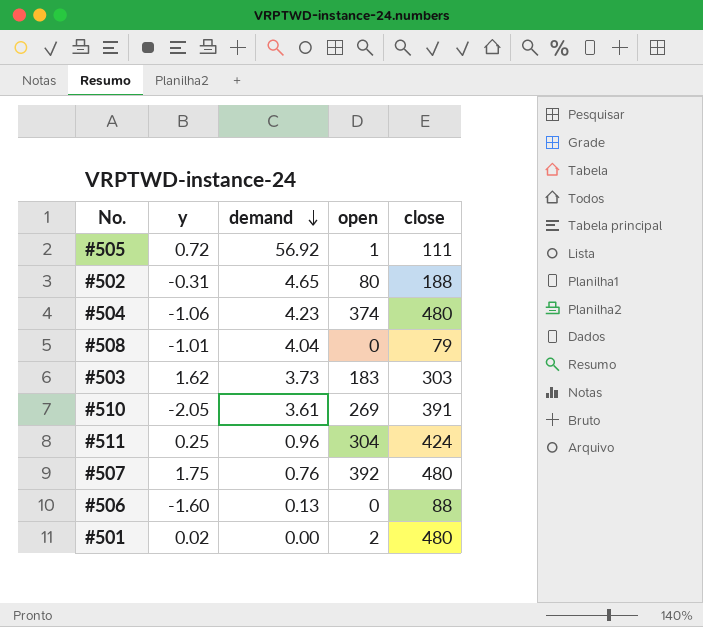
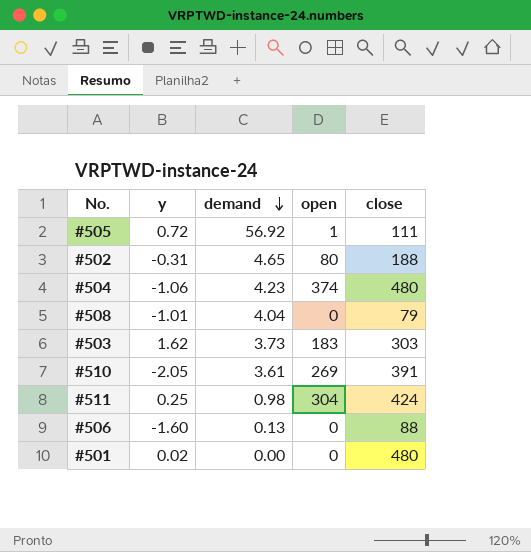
row #507: 1.75 | 0.76 | 392 | 480 -> none
#511 | demand: 0.96 -> 0.98
#501 | open: 2 -> 0

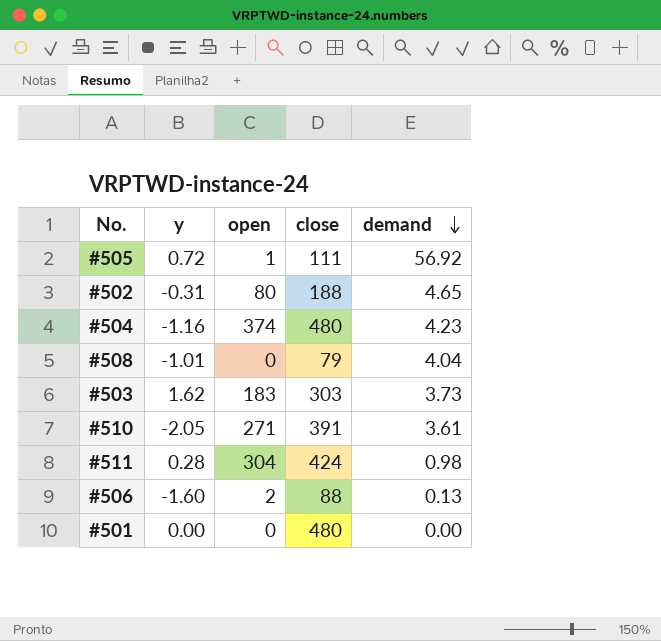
column demand | position: 3 -> 5
#504 | y: -1.06 -> -1.16
#510 | open: 269 -> 271
#511 | y: 0.25 -> 0.28
#506 | open: 0 -> 2
#501 | y: 0.02 -> 0.00

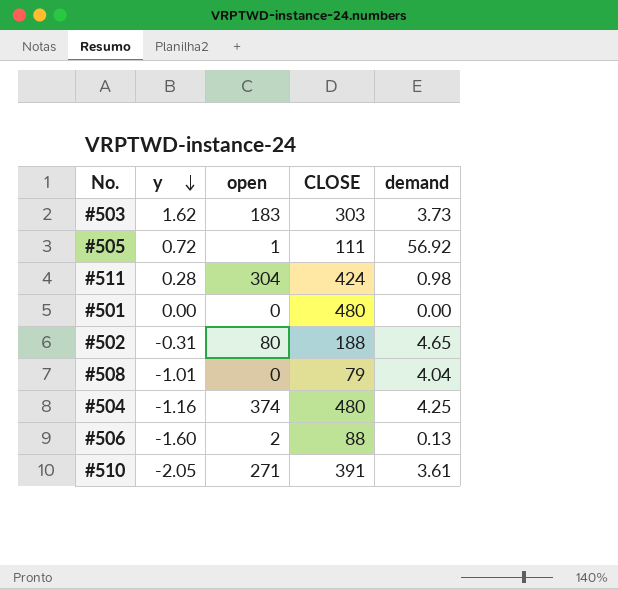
row order: demand descending -> y descending
column name: close -> CLOSE
#504 | demand: 4.23 -> 4.25

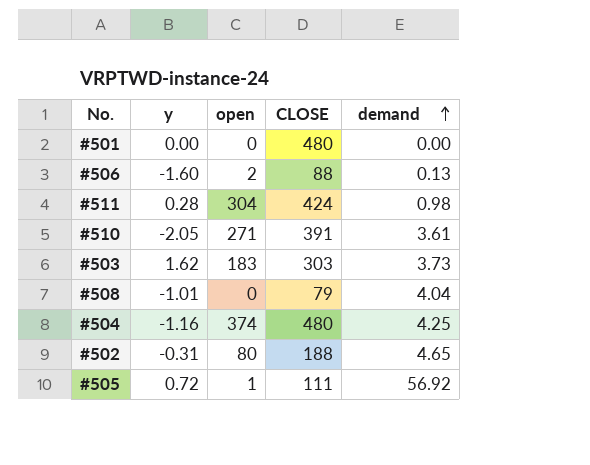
row order: y descending -> demand ascending

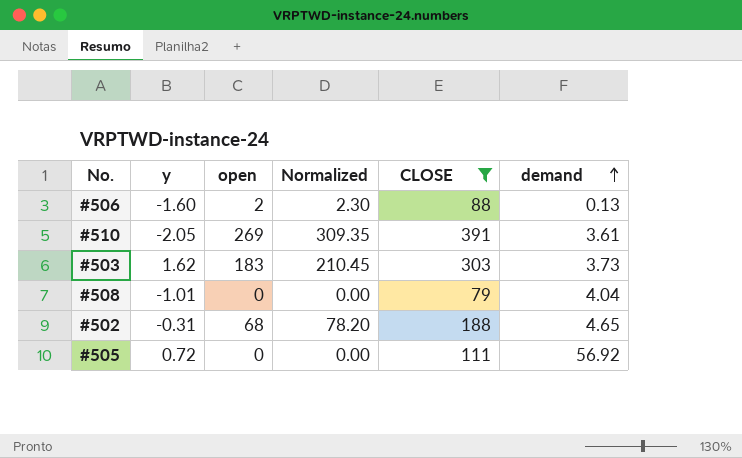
filter: none -> CLOSE <= 391
column Normalized | formula: none -> [open] * 1.15
#510 | open: 271 -> 269
#502 | open: 80 -> 68
#505 | open: 1 -> 0

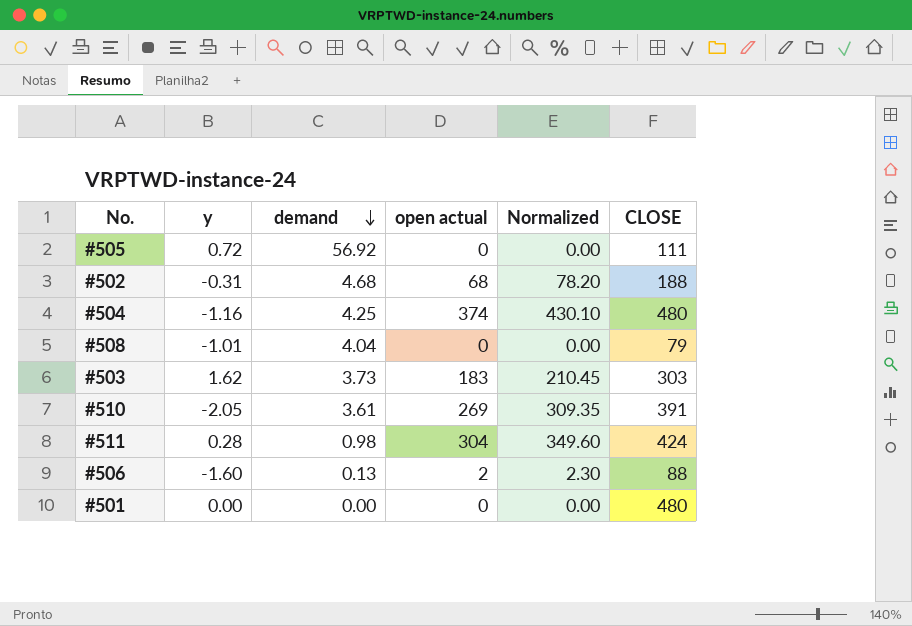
filter: CLOSE <= 391 -> none
row order: demand ascending -> demand descending
column demand | position: 6 -> 3
column name: open -> open actual
#502 | demand: 4.65 -> 4.68

